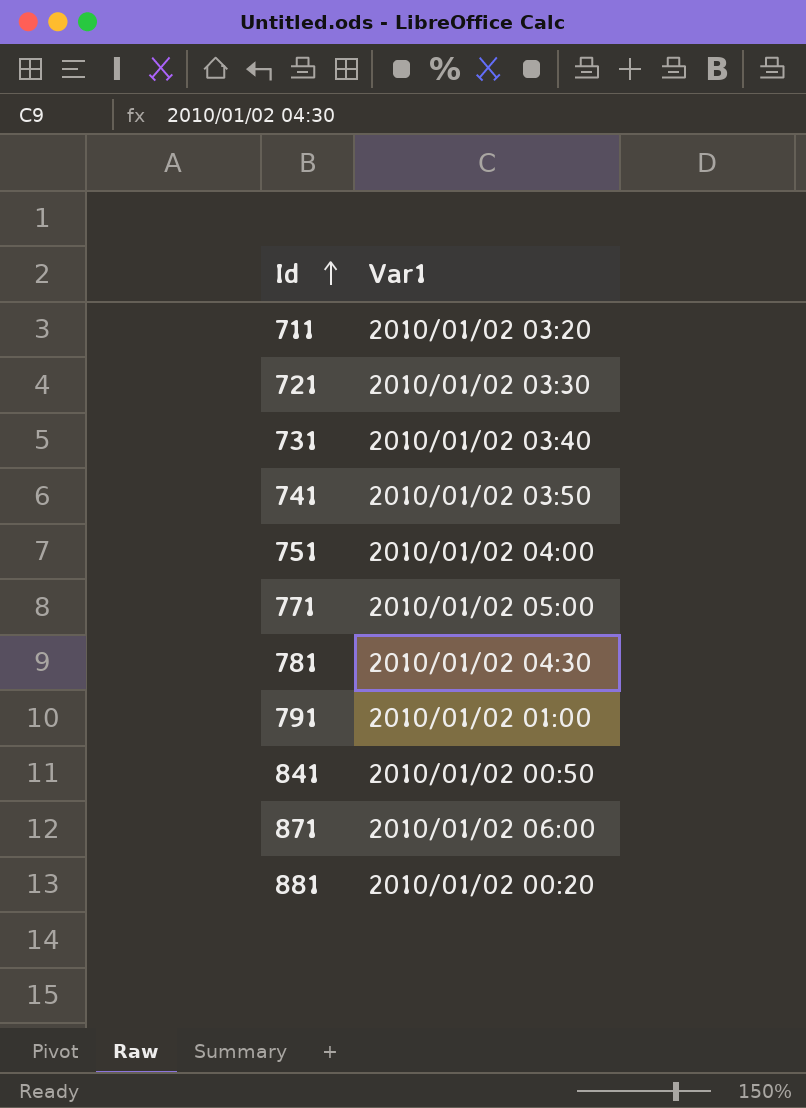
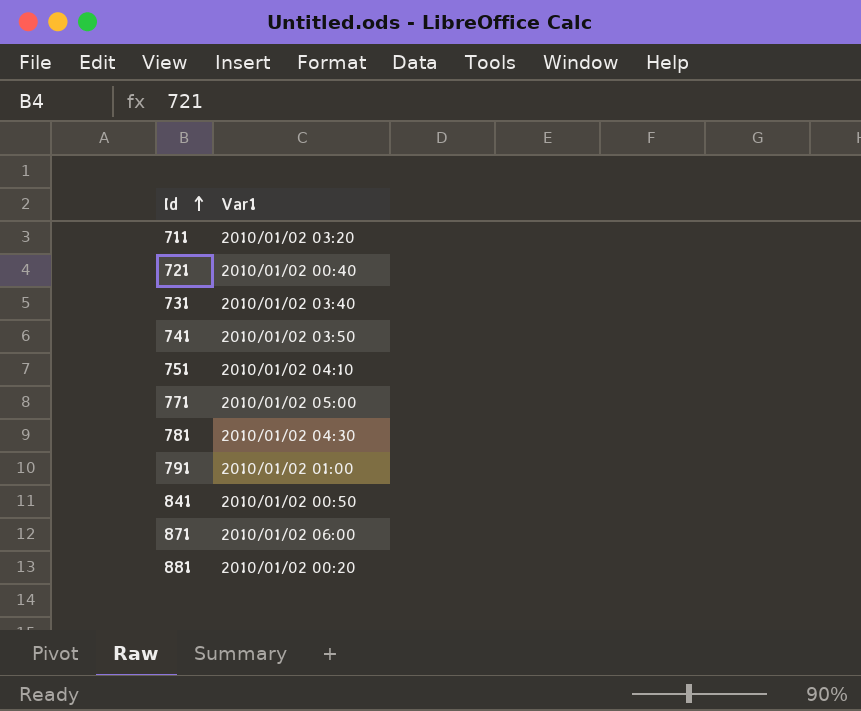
721 | Var1: 2010/01/02 03:30 -> 2010/01/02 00:40
751 | Var1: 2010/01/02 04:00 -> 2010/01/02 04:10

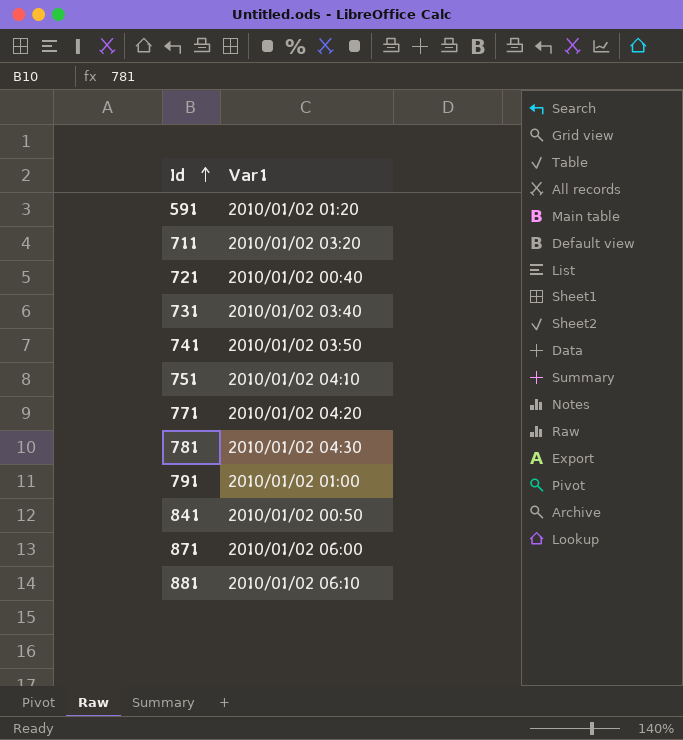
row 591: none -> 2010/01/02 01:20
771 | Var1: 2010/01/02 05:00 -> 2010/01/02 04:20
881 | Var1: 2010/01/02 00:20 -> 2010/01/02 06:10

